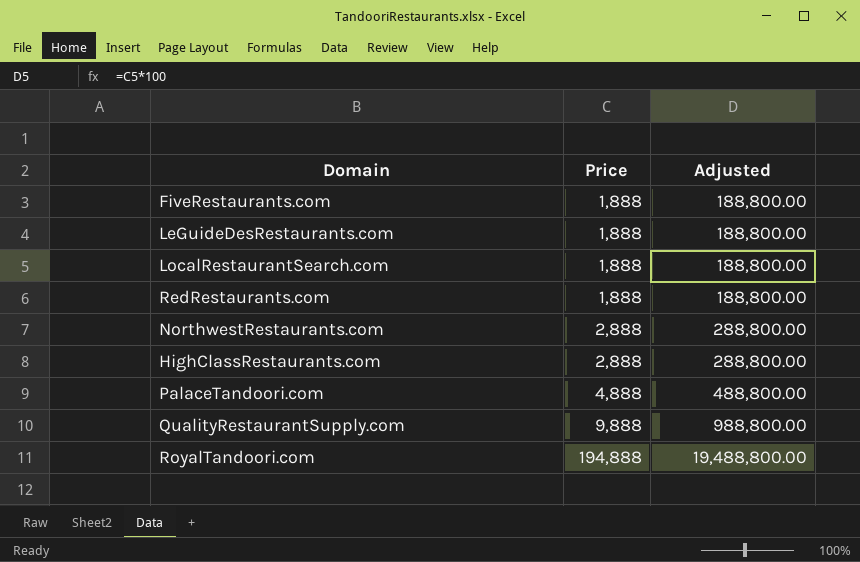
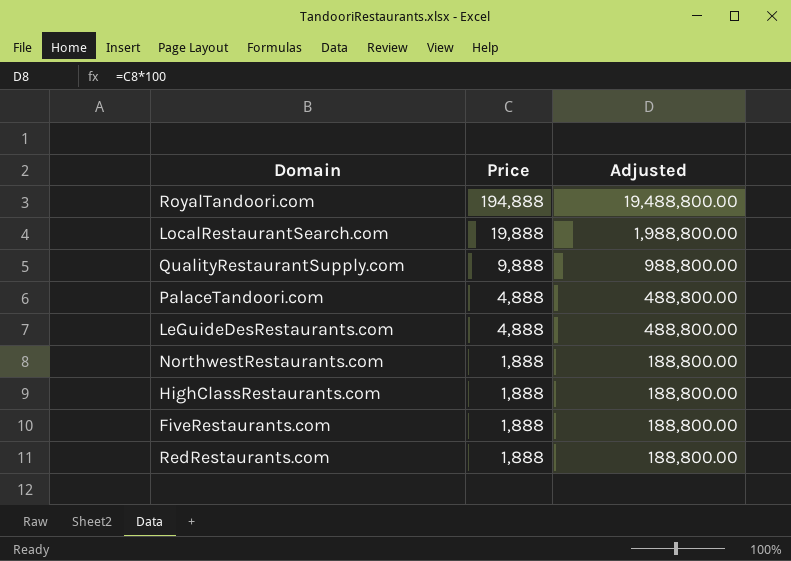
row order: Price ascending -> Price descending
LocalRestaurantSearch.com | Price: 1,888 -> 19,888
LocalRestaurantSearch.com | Adjusted: 188,800.00 -> 1,988,800.00
LeGuideDesRestaurants.com | Price: 1,888 -> 4,888
LeGuideDesRestaurants.com | Adjusted: 188,800.00 -> 488,800.00
NorthwestRestaurants.com | Price: 2,888 -> 1,888
NorthwestRestaurants.com | Adjusted: 288,800.00 -> 188,800.00
HighClassRestaurants.com | Price: 2,888 -> 1,888
HighClassRestaurants.com | Adjusted: 288,800.00 -> 188,800.00

